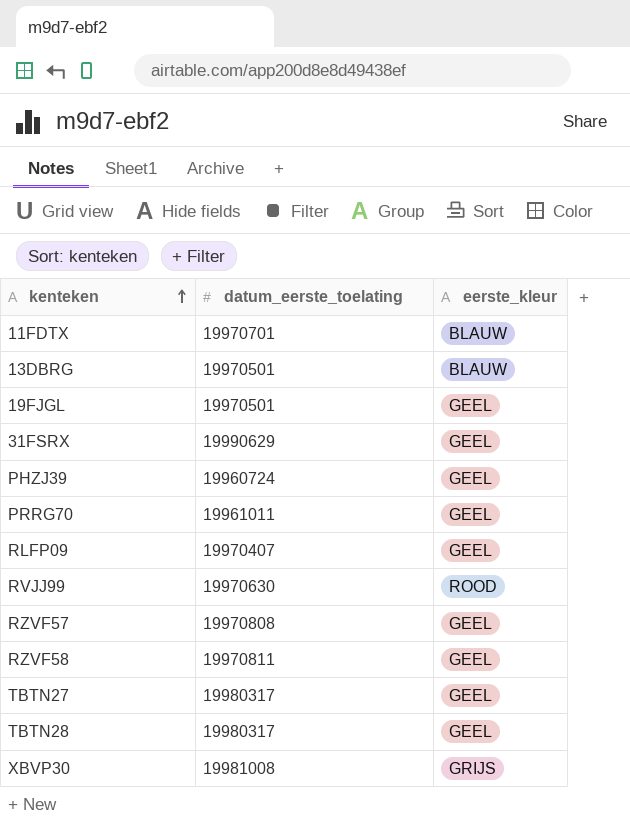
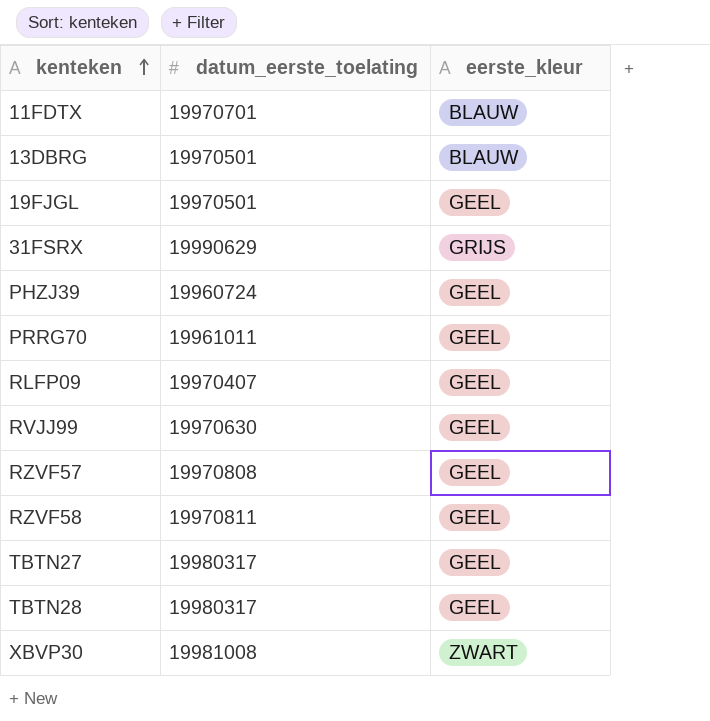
31FSRX | eerste_kleur: GEEL -> GRIJS
RVJJ99 | eerste_kleur: ROOD -> GEEL
XBVP30 | eerste_kleur: GRIJS -> ZWART

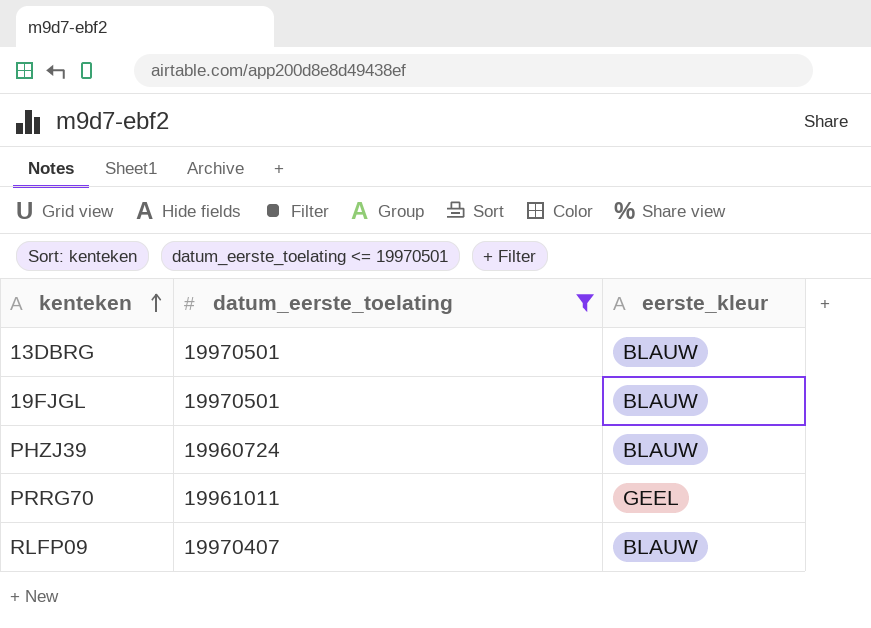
filter: none -> datum_eerste_toelating <= 19970501
19FJGL | eerste_kleur: GEEL -> BLAUW
PHZJ39 | eerste_kleur: GEEL -> BLAUW
RLFP09 | eerste_kleur: GEEL -> BLAUW

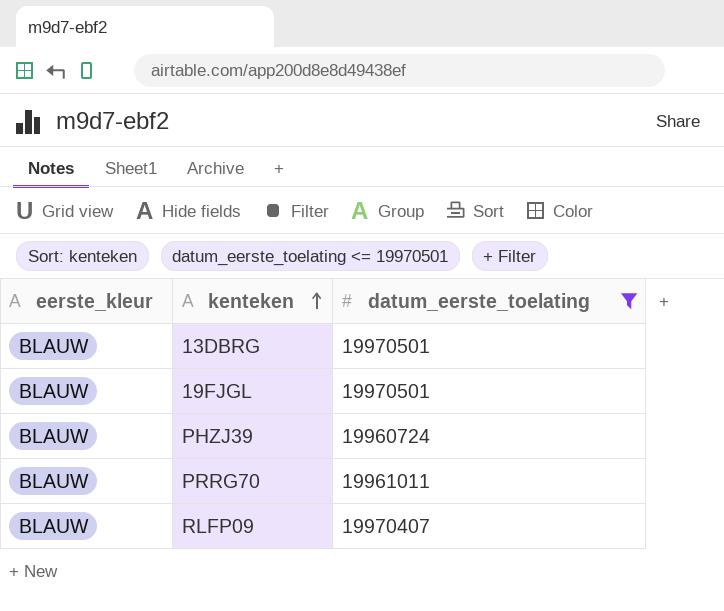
column eerste_kleur | position: 3 -> 1
PRRG70 | eerste_kleur: GEEL -> BLAUW

